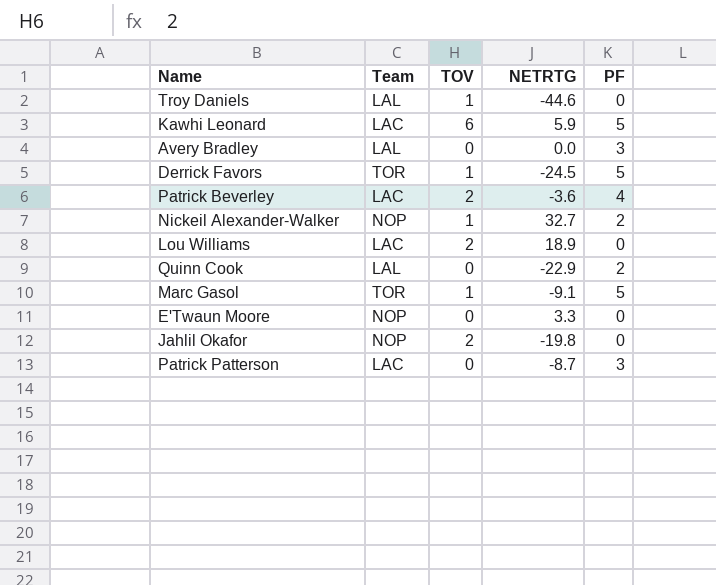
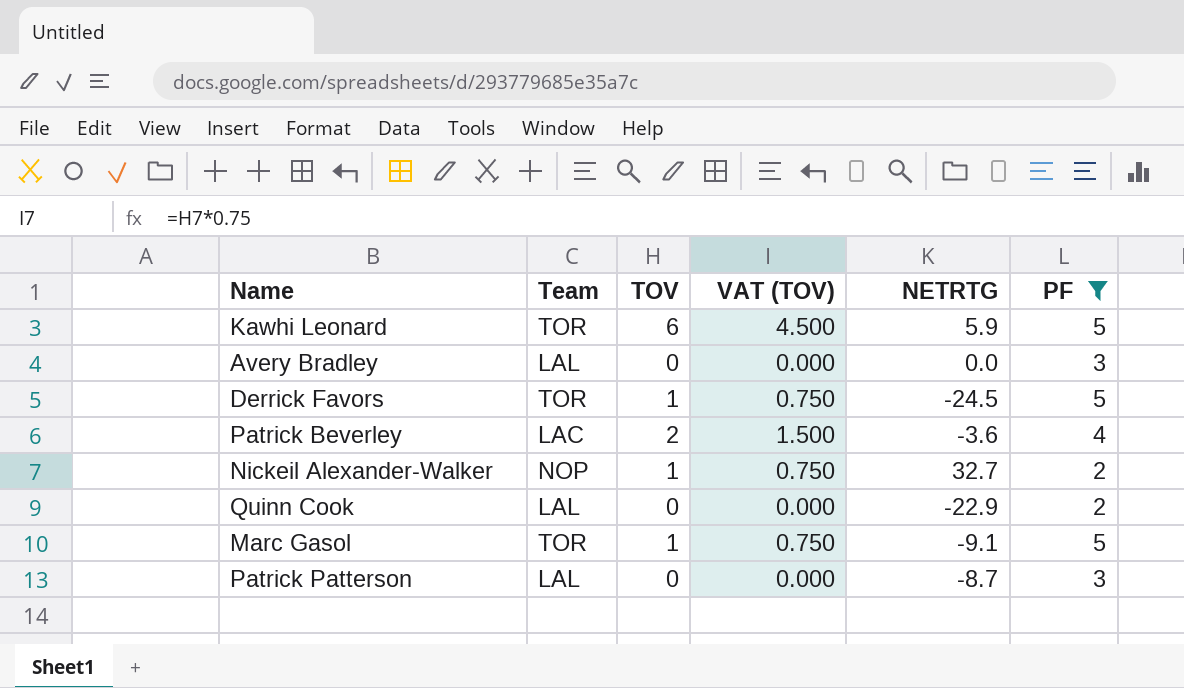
filter: none -> PF != 0
column VAT (TOV) | formula: none -> [TOV] * 0.75
Kawhi Leonard | Team: LAC -> TOR
Patrick Patterson | Team: LAC -> LAL

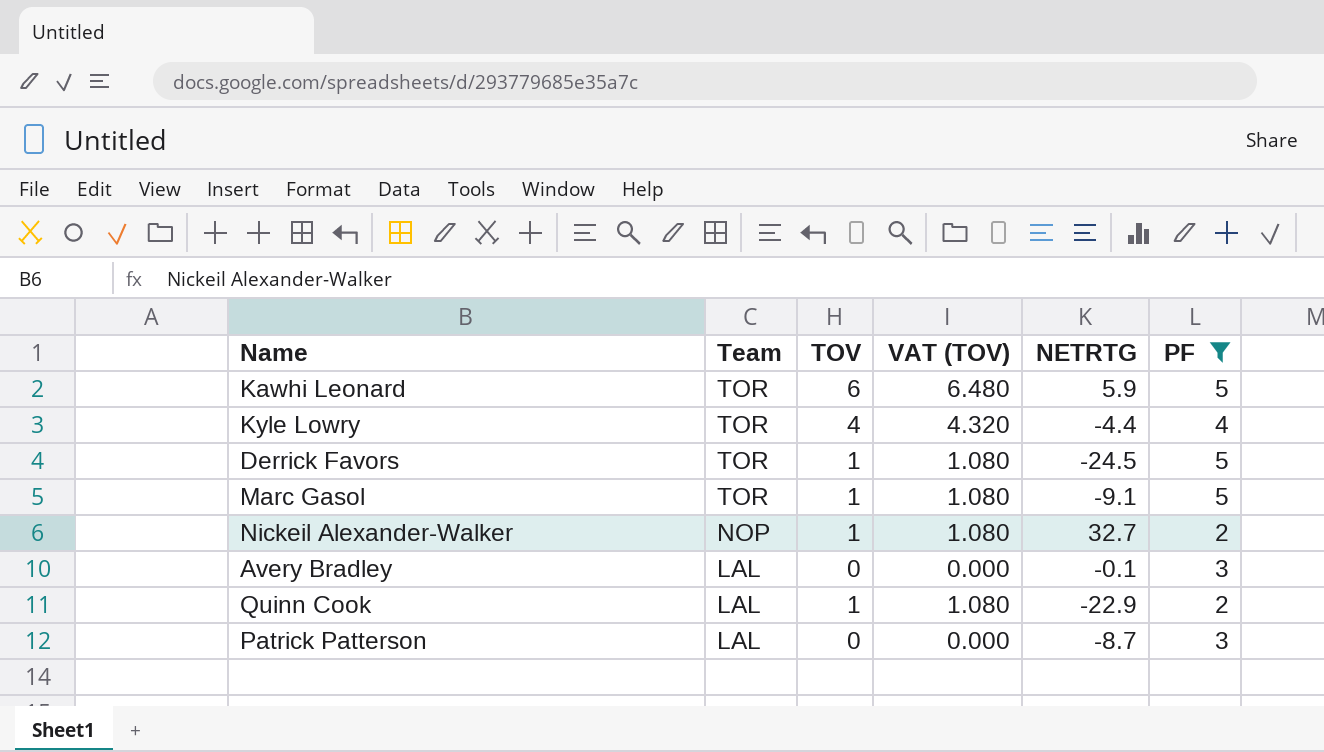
row order: none -> Team descending
column VAT (TOV) | formula: [TOV] * 0.75 -> [TOV] * 1.08
row Patrick Beverley: LAC | 2 | 1.500 | -3.6 | 4 -> none
row Kyle Lowry: none -> TOR | 4 | 4.320 | -4.4 | 4
Avery Bradley | NETRTG: 0.0 -> -0.1
Quinn Cook | TOV: 0 -> 1

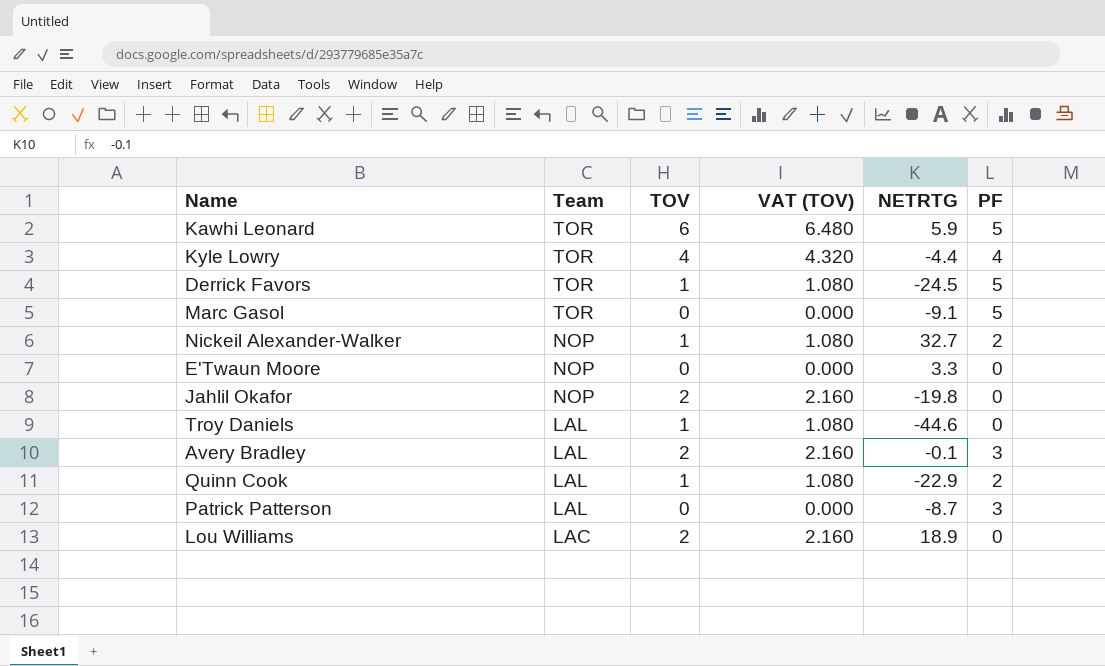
filter: PF != 0 -> none
Marc Gasol | TOV: 1 -> 0
Marc Gasol | VAT (TOV): 1.080 -> 0.000
Avery Bradley | TOV: 0 -> 2
Avery Bradley | VAT (TOV): 0.000 -> 2.160

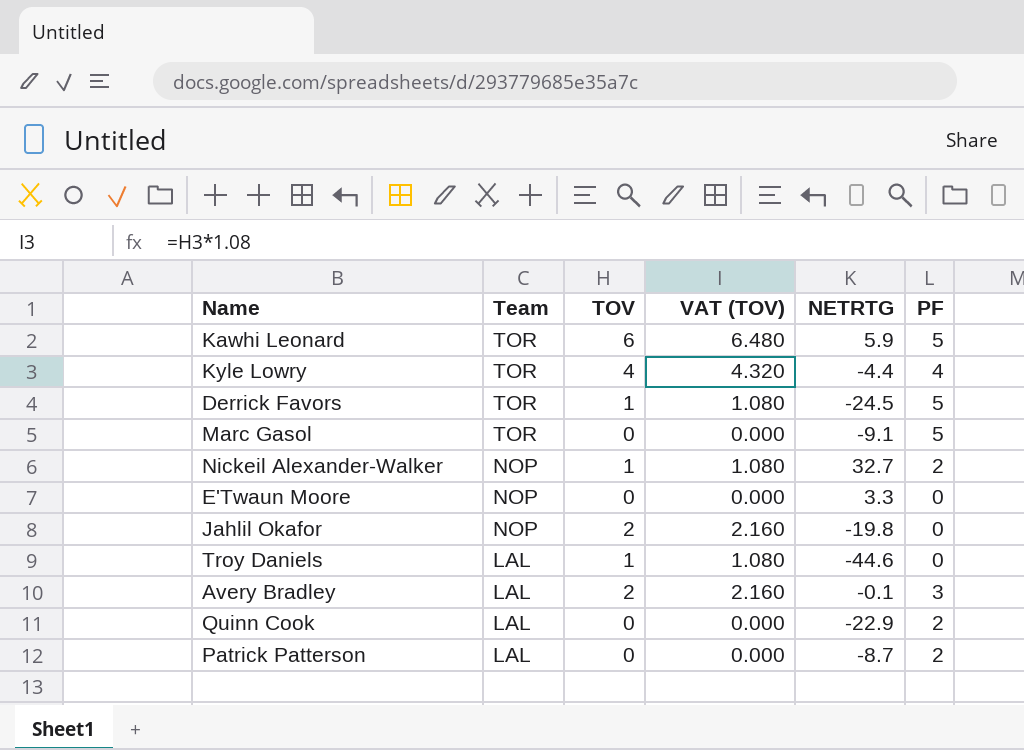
row Lou Williams: LAC | 2 | 2.160 | 18.9 | 0 -> none
Quinn Cook | TOV: 1 -> 0
Quinn Cook | VAT (TOV): 1.080 -> 0.000
Patrick Patterson | PF: 3 -> 2

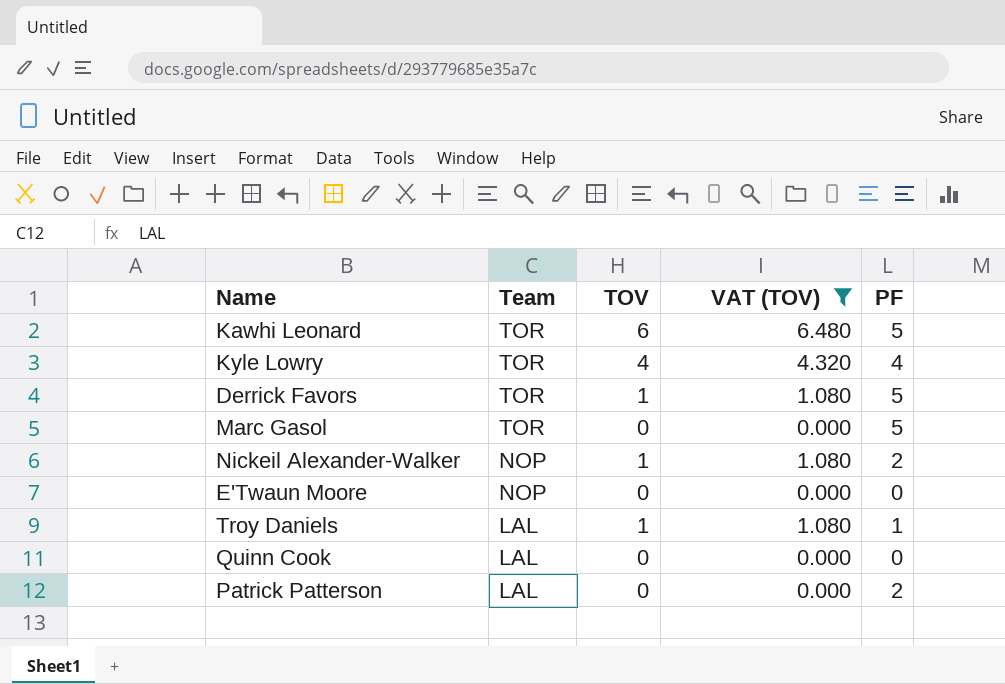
filter: none -> VAT (TOV) != 2.160
column NETRTG | position: 5 -> none
Troy Daniels | PF: 0 -> 1
Quinn Cook | PF: 2 -> 0

